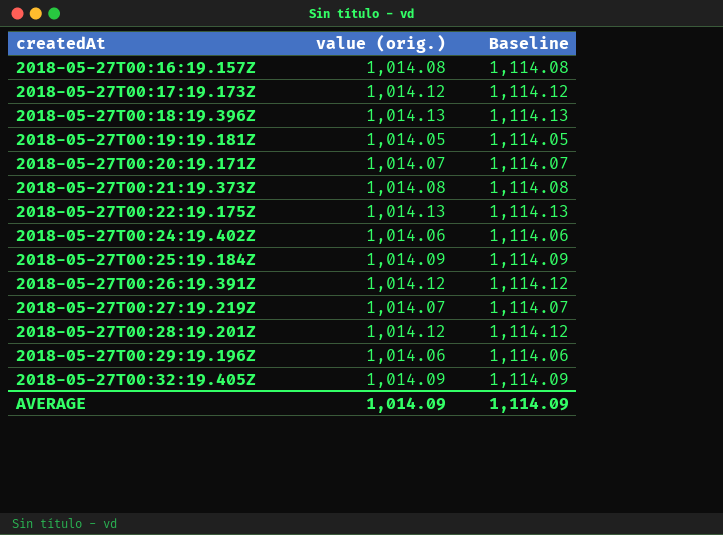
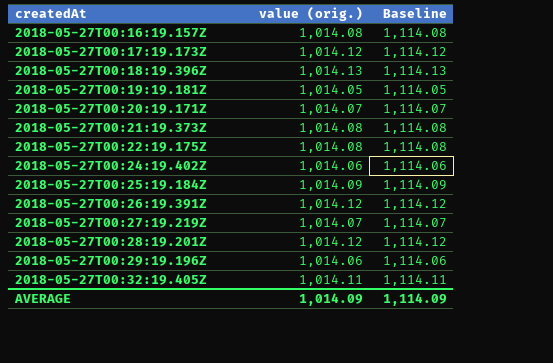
2018-05-27T00:22:19.175Z | value (orig.): 1,014.13 -> 1,014.08
2018-05-27T00:22:19.175Z | Baseline: 1,114.13 -> 1,114.08
2018-05-27T00:32:19.405Z | value (orig.): 1,014.09 -> 1,014.11
2018-05-27T00:32:19.405Z | Baseline: 1,114.09 -> 1,114.11

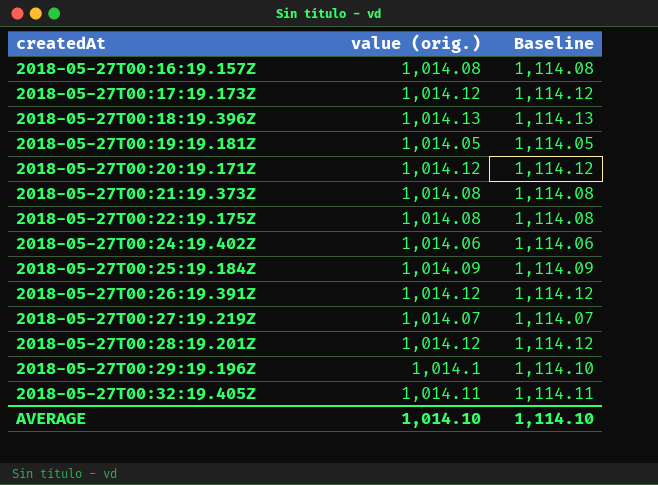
2018-05-27T00:20:19.171Z | value (orig.): 1,014.07 -> 1,014.12
2018-05-27T00:20:19.171Z | Baseline: 1,114.07 -> 1,114.12
2018-05-27T00:29:19.196Z | value (orig.): 1,014.06 -> 1,014.1
2018-05-27T00:29:19.196Z | Baseline: 1,114.06 -> 1,114.10
AVERAGE | value (orig.): 1,014.09 -> 1,014.10
AVERAGE | Baseline: 1,114.09 -> 1,114.10

